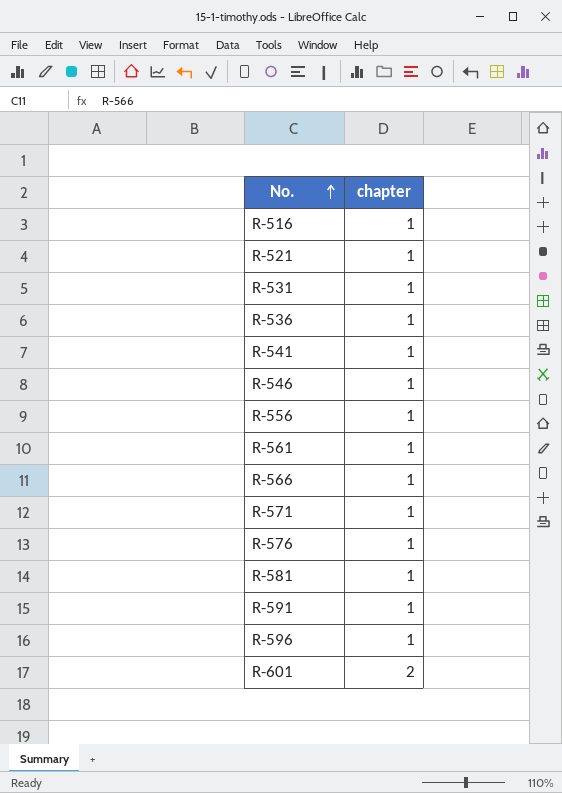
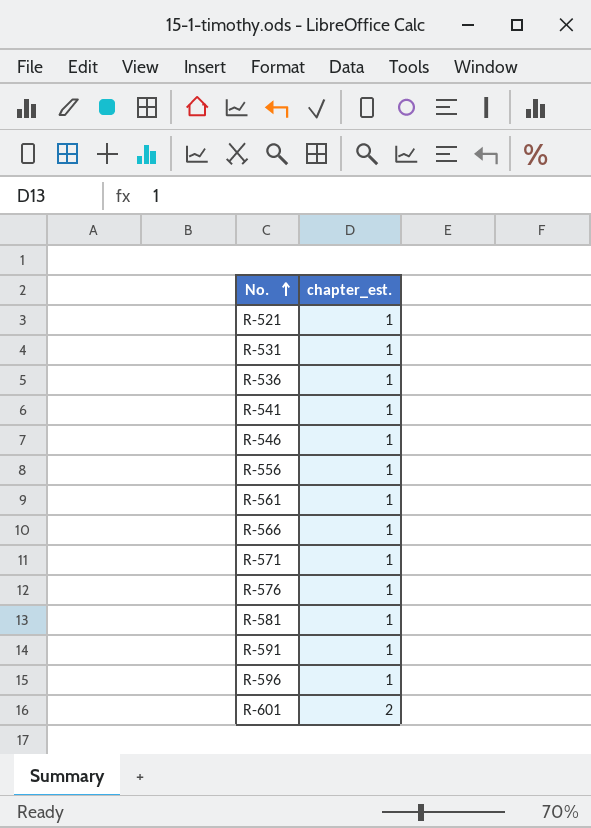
column name: chapter -> chapter_est.
row R-516: 1 -> none

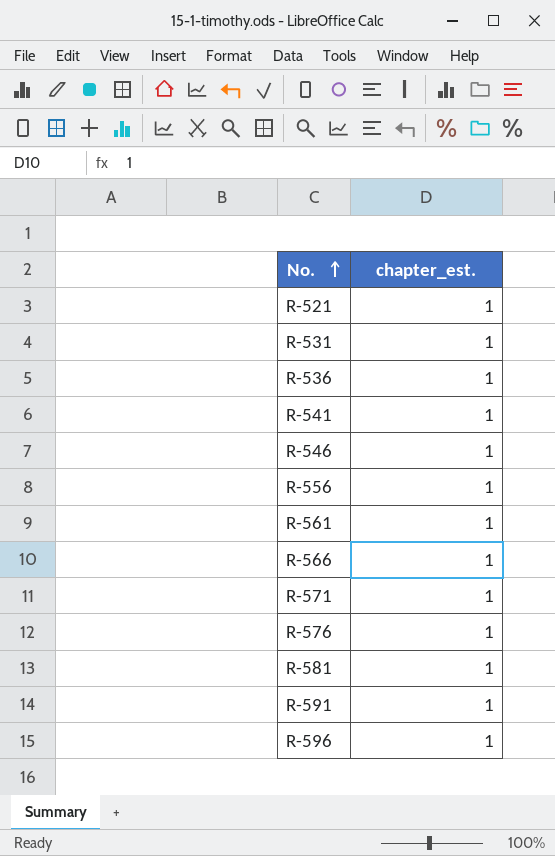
row R-601: 2 -> none

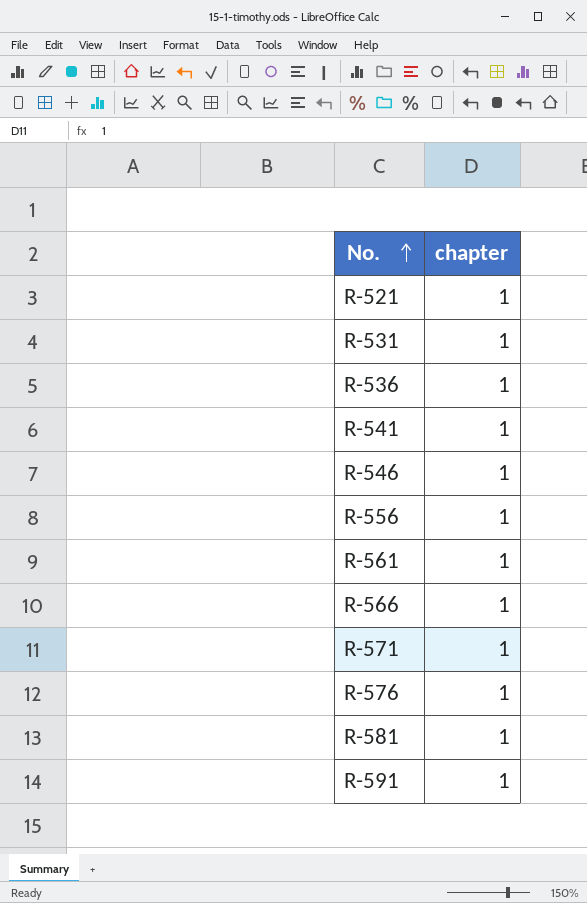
column name: chapter_est. -> chapter
row R-596: 1 -> none

